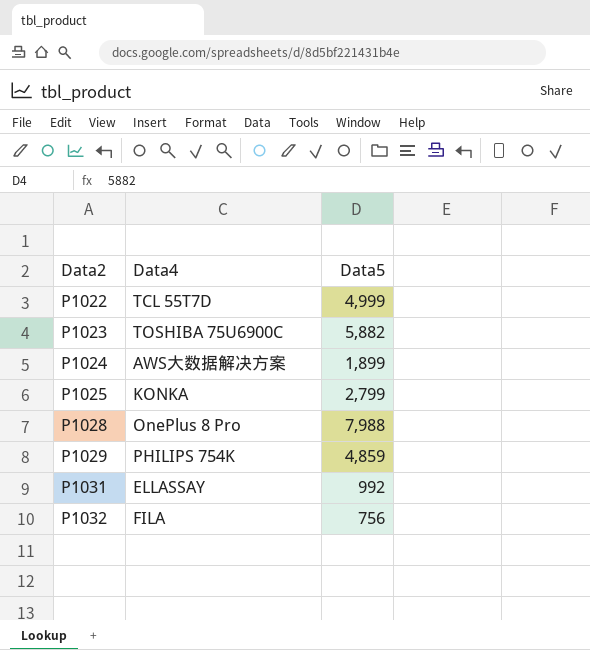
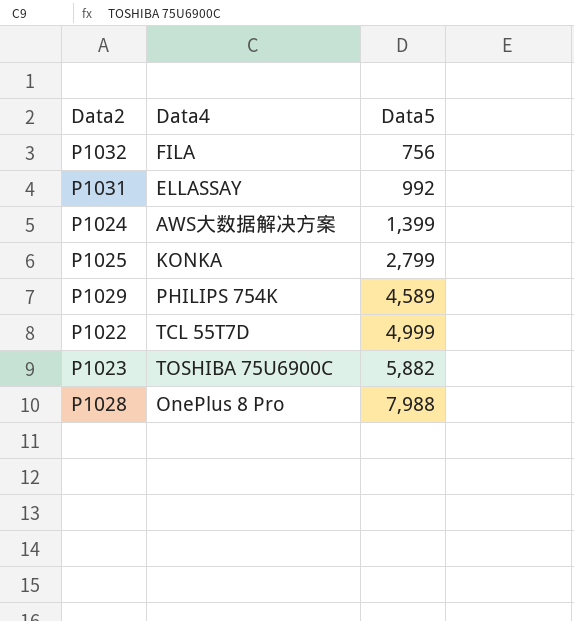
row order: Data2 ascending -> Data5 ascending
P1024 | Data5: 1,899 -> 1,399
P1029 | Data5: 4,859 -> 4,589

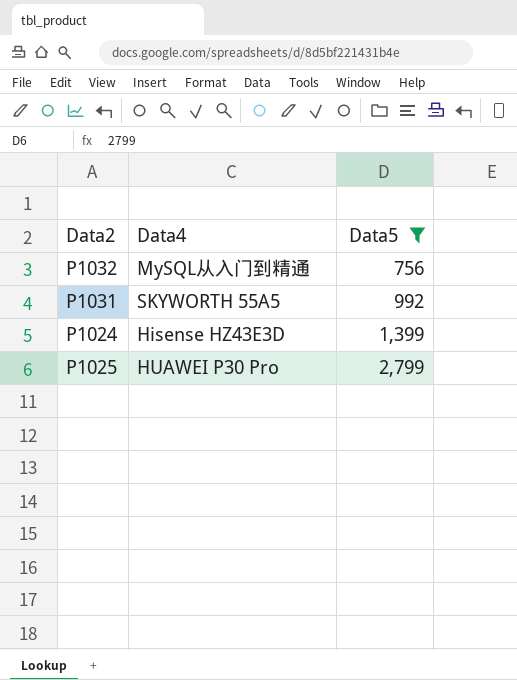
filter: none -> Data5 <= 2,799
P1032 | Data4: FILA -> MySQL从入门到精通
P1031 | Data4: ELLASSAY -> SKYWORTH 55A5
P1024 | Data4: AWS大数据解决方案 -> Hisense HZ43E3D
P1025 | Data4: KONKA -> HUAWEI P30 Pro

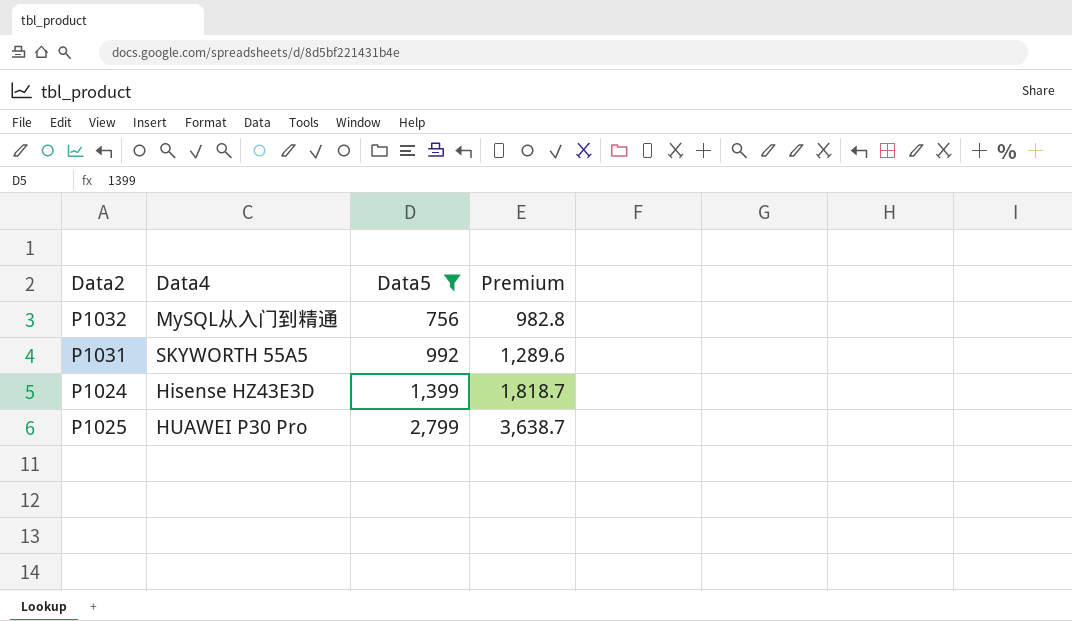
column Premium | formula: none -> [Data5] * 1.3

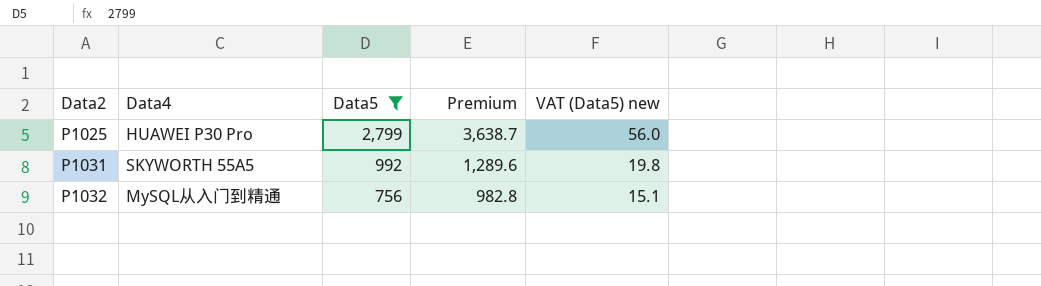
row order: Data5 ascending -> Data2 ascending
column VAT (Data5) new | formula: none -> [Data5] * 0.02
row P1024: Hisense HZ43E3D | 1,399 | 1,818.7 -> none

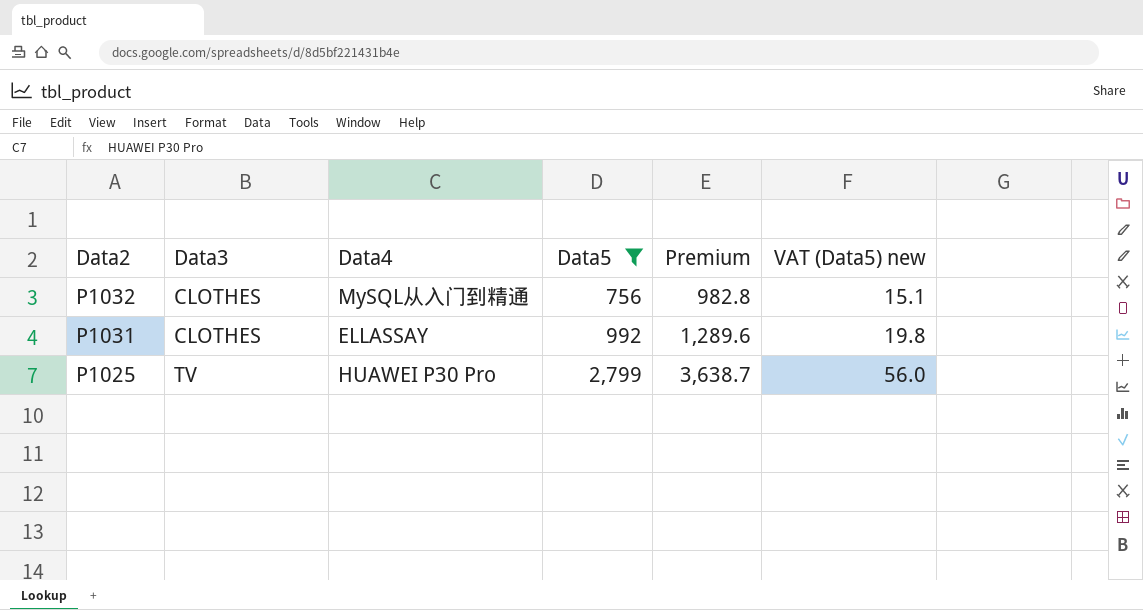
row order: Data2 ascending -> Data2 descending
column Data3 | position: none -> 2
P1031 | Data4: SKYWORTH 55A5 -> ELLASSAY

